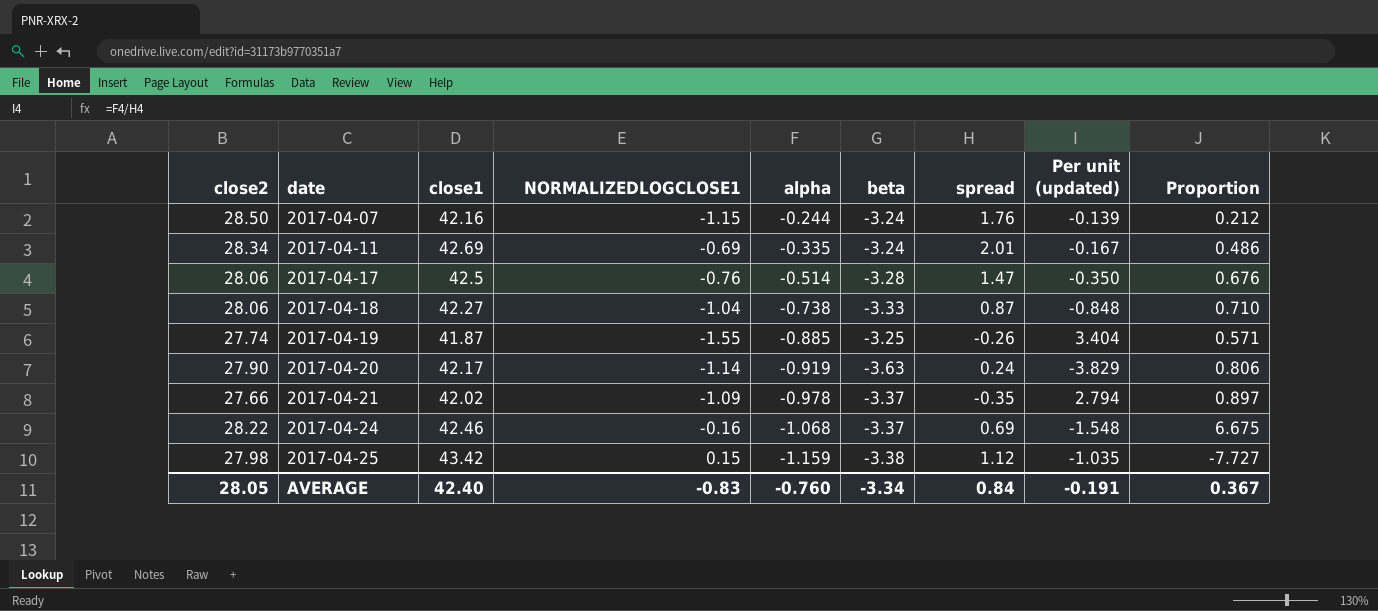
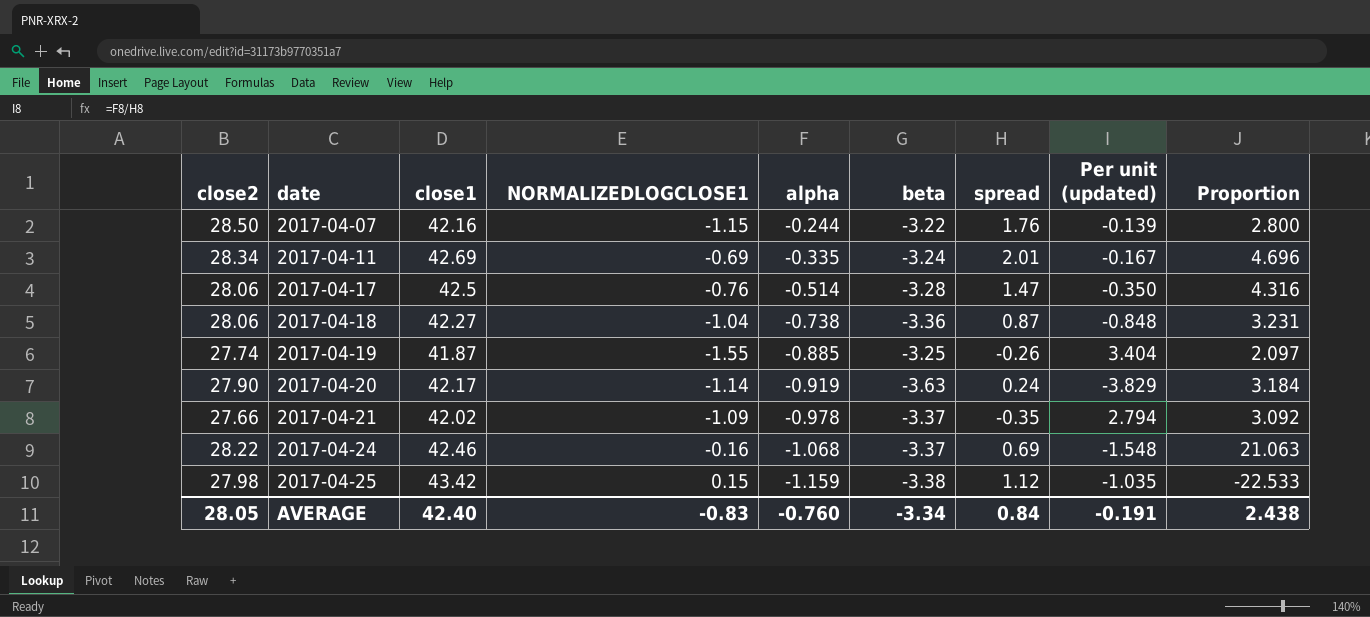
column Proportion | formula: [alpha] / [NORMALIZEDLOGCLOSE1] -> [beta] / [NORMALIZEDLOGCLOSE1]
2017-04-07 | beta: -3.24 -> -3.22
2017-04-18 | beta: -3.33 -> -3.36
AVERAGE | Proportion: 0.367 -> 2.438

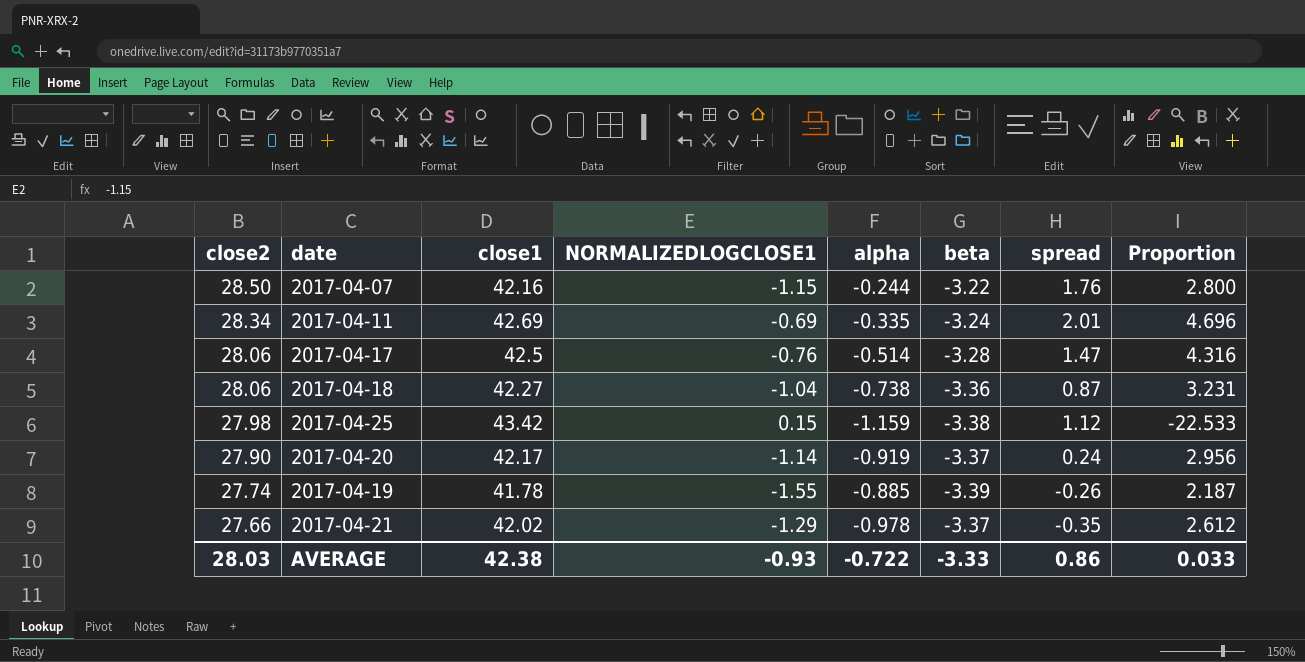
row order: date ascending -> close2 descending
column Per unit (updated) | formula: [alpha] / [spread] -> none
row 2017-04-24: 28.22 | 42.46 | -0.16 | -1.068 | -3.37 | 0.69 | -1.548 | 21.063 -> none
2017-04-20 | beta: -3.63 -> -3.37
2017-04-20 | Proportion: 3.184 -> 2.956
2017-04-19 | close1: 41.87 -> 41.78
2017-04-19 | beta: -3.25 -> -3.39
2017-04-19 | Proportion: 2.097 -> 2.187
2017-04-21 | NORMALIZEDLOGCLOSE1: -1.09 -> -1.29
2017-04-21 | Proportion: 3.092 -> 2.612
AVERAGE | close2: 28.05 -> 28.03
AVERAGE | close1: 42.40 -> 42.38
AVERAGE | NORMALIZEDLOGCLOSE1: -0.83 -> -0.93
AVERAGE | alpha: -0.760 -> -0.722
AVERAGE | beta: -3.34 -> -3.33
AVERAGE | spread: 0.84 -> 0.86
AVERAGE | Proportion: 2.438 -> 0.033

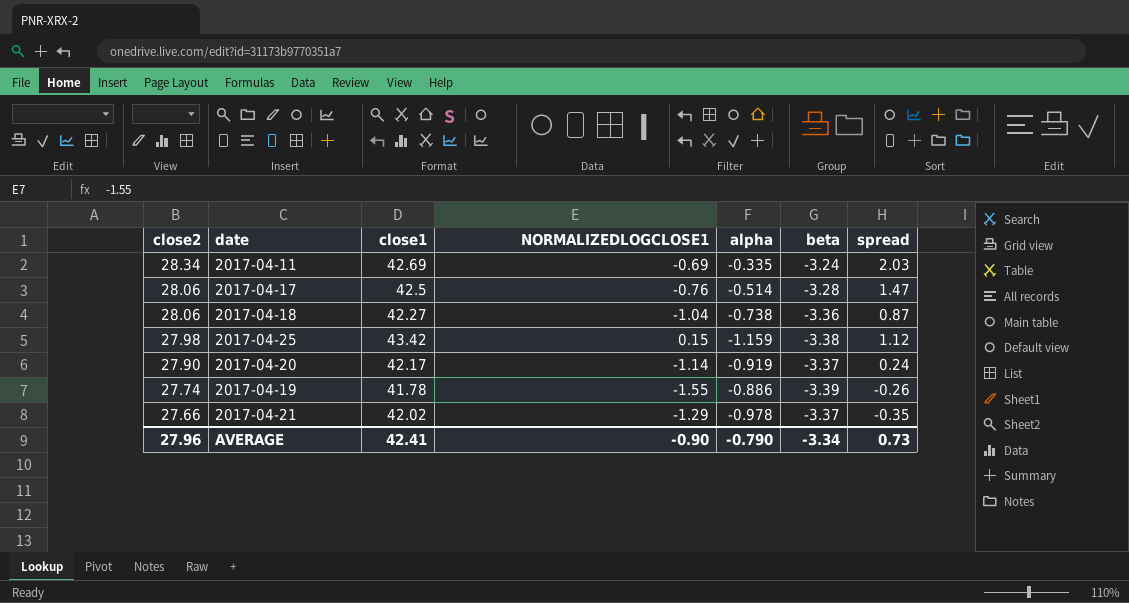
column Proportion | formula: [beta] / [NORMALIZEDLOGCLOSE1] -> none
row 2017-04-07: 28.50 | 42.16 | -1.15 | -0.244 | -3.22 | 1.76 | 2.800 -> none
2017-04-11 | spread: 2.01 -> 2.03
2017-04-19 | alpha: -0.885 -> -0.886
AVERAGE | close2: 28.03 -> 27.96
AVERAGE | close1: 42.38 -> 42.41
AVERAGE | NORMALIZEDLOGCLOSE1: -0.93 -> -0.90
AVERAGE | alpha: -0.722 -> -0.790
AVERAGE | beta: -3.33 -> -3.34
AVERAGE | spread: 0.86 -> 0.73

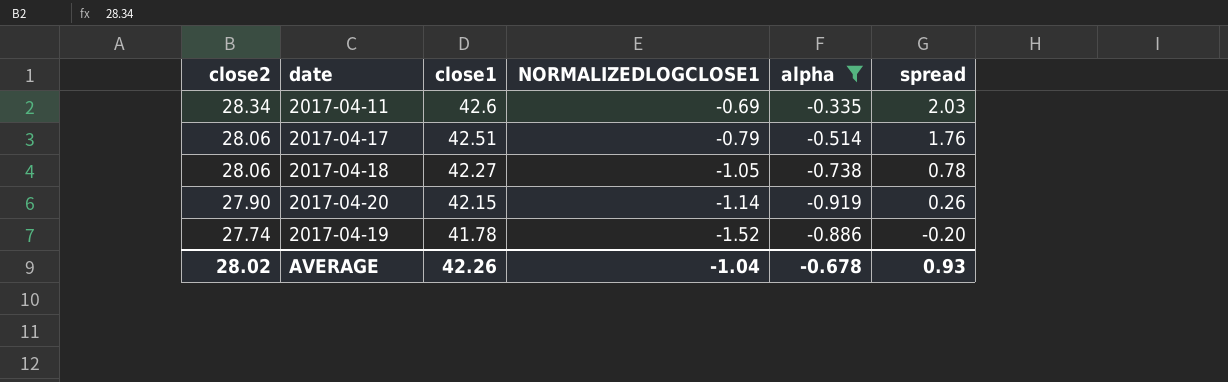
filter: none -> alpha >= -0.919
column beta | position: 6 -> none
2017-04-11 | close1: 42.69 -> 42.6
2017-04-17 | close1: 42.5 -> 42.51
2017-04-17 | NORMALIZEDLOGCLOSE1: -0.76 -> -0.79
2017-04-17 | spread: 1.47 -> 1.76
2017-04-18 | NORMALIZEDLOGCLOSE1: -1.04 -> -1.05
2017-04-18 | spread: 0.87 -> 0.78
2017-04-20 | close1: 42.17 -> 42.15
2017-04-20 | spread: 0.24 -> 0.26
2017-04-19 | NORMALIZEDLOGCLOSE1: -1.55 -> -1.52
2017-04-19 | spread: -0.26 -> -0.20
AVERAGE | close2: 27.96 -> 28.02
AVERAGE | close1: 42.41 -> 42.26
AVERAGE | NORMALIZEDLOGCLOSE1: -0.90 -> -1.04
AVERAGE | alpha: -0.790 -> -0.678
AVERAGE | spread: 0.73 -> 0.93

